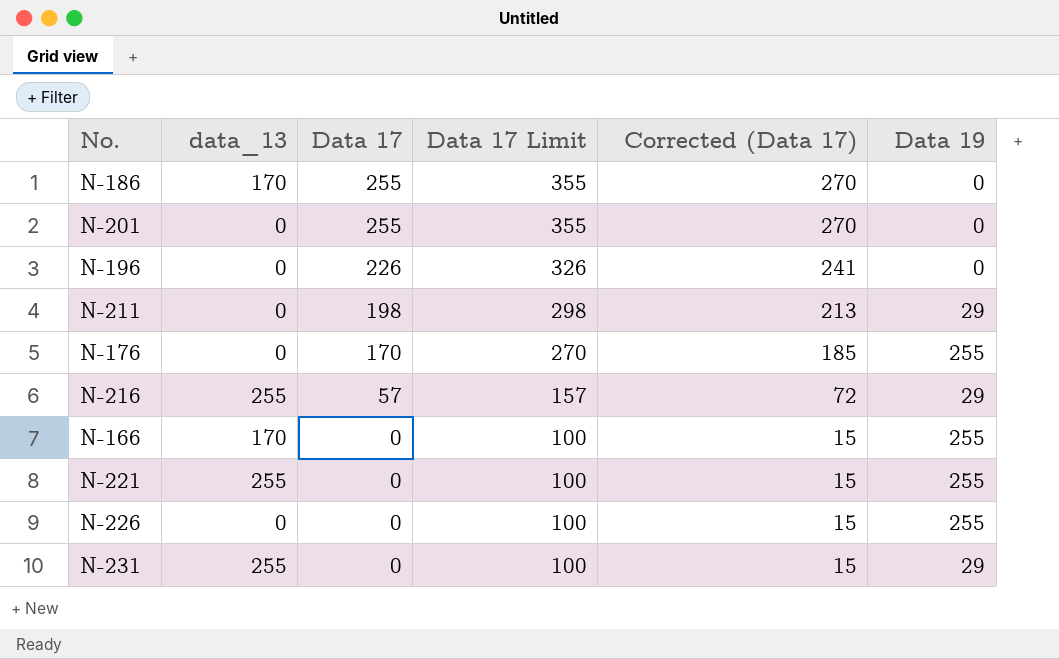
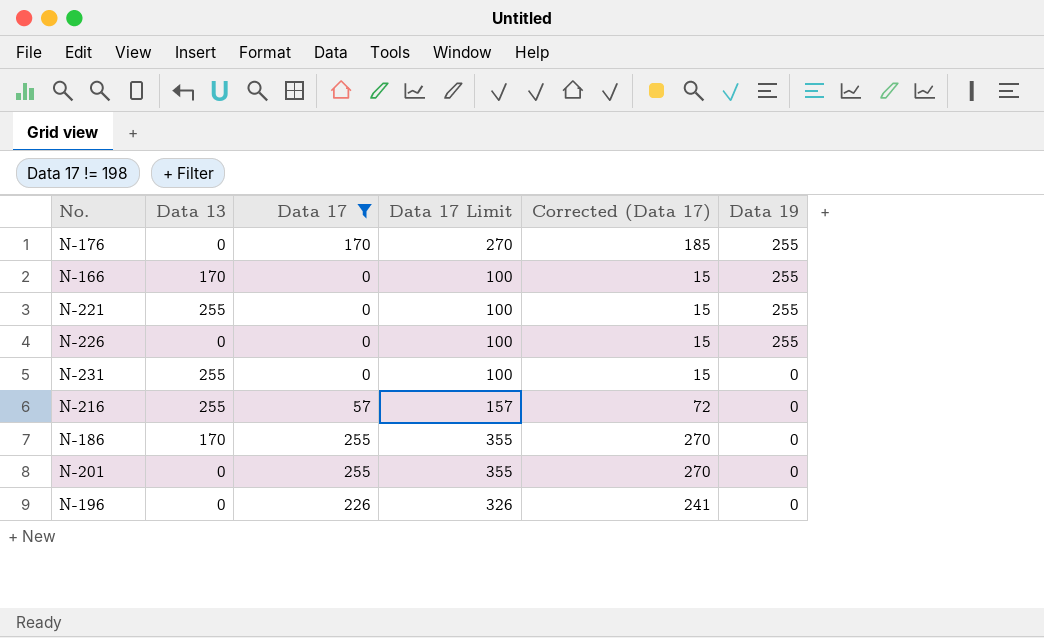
filter: none -> Data 17 != 198
row order: Data 17 descending -> Data 19 descending
column name: data_13 -> Data 13
N-231 | Data 19: 29 -> 0
N-216 | Data 19: 29 -> 0

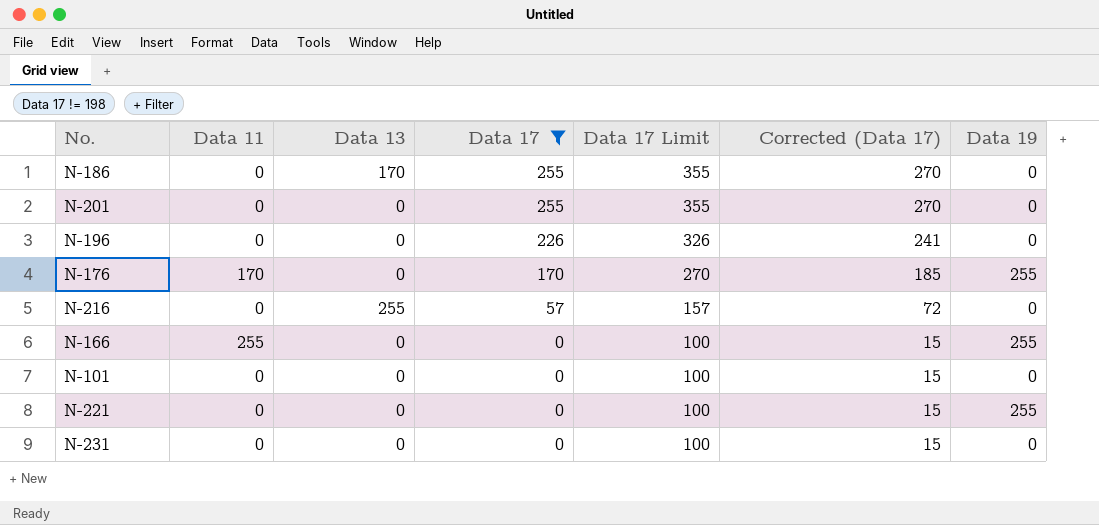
row order: Data 19 descending -> Data 17 descending
column Data 11 | position: none -> 2
row N-226: 0 | 0 | 100 | 15 | 255 -> none
N-166 | Data 13: 170 -> 0
row N-101: none -> 0 | 0 | 0 | 100 | 15 | 0
N-221 | Data 13: 255 -> 0
N-231 | Data 13: 255 -> 0

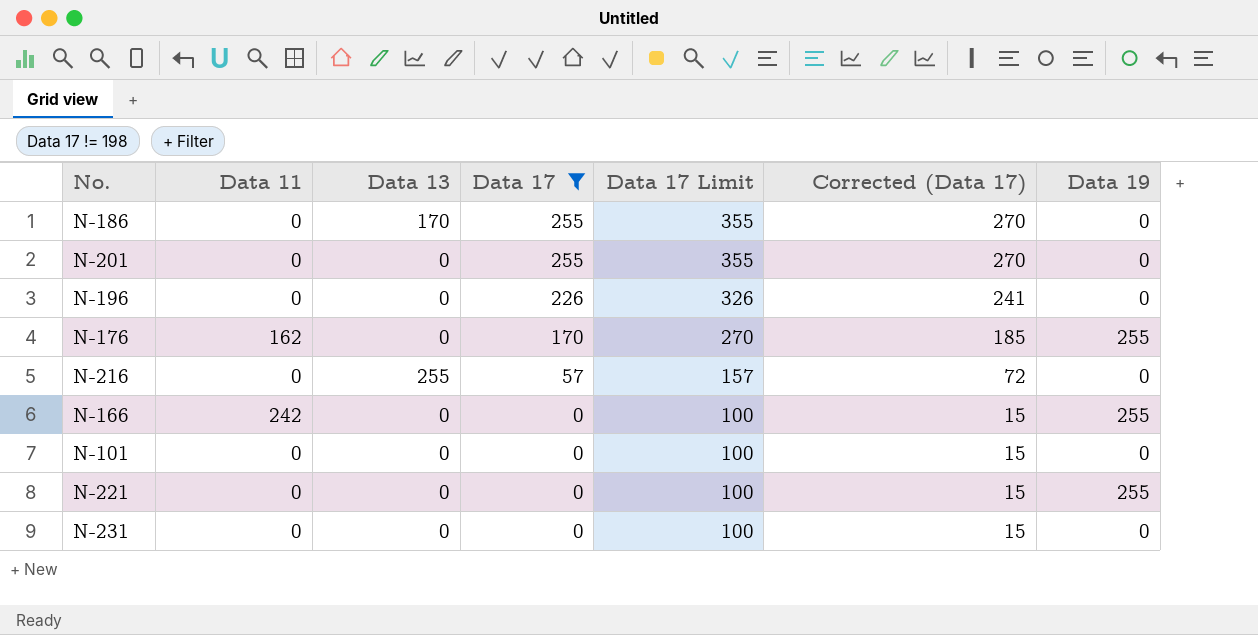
N-176 | Data 11: 170 -> 162
N-166 | Data 11: 255 -> 242

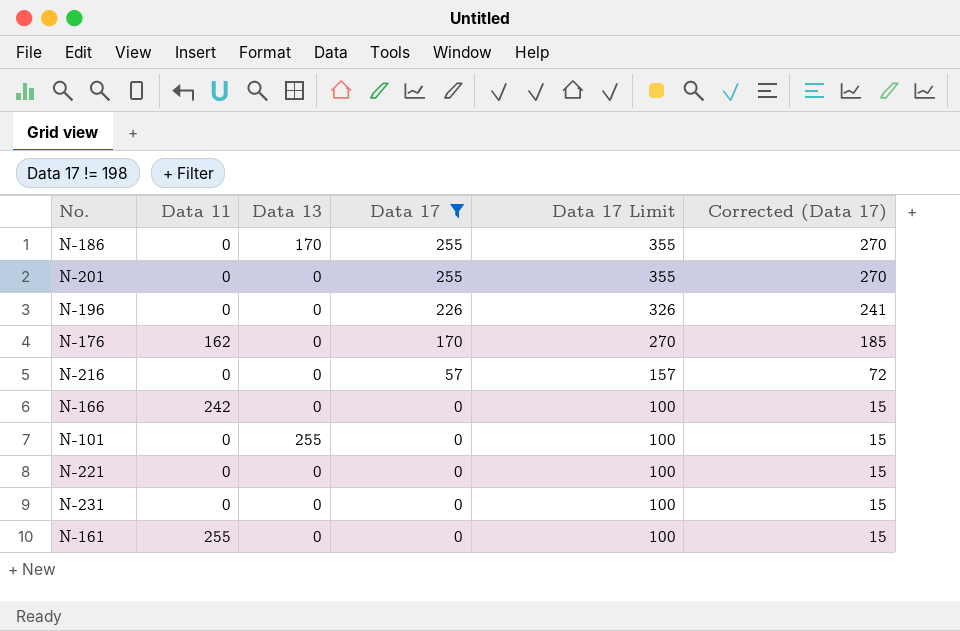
column Data 19 | position: 7 -> none
N-216 | Data 13: 255 -> 0
N-101 | Data 13: 0 -> 255
row N-161: none -> 255 | 0 | 0 | 100 | 15

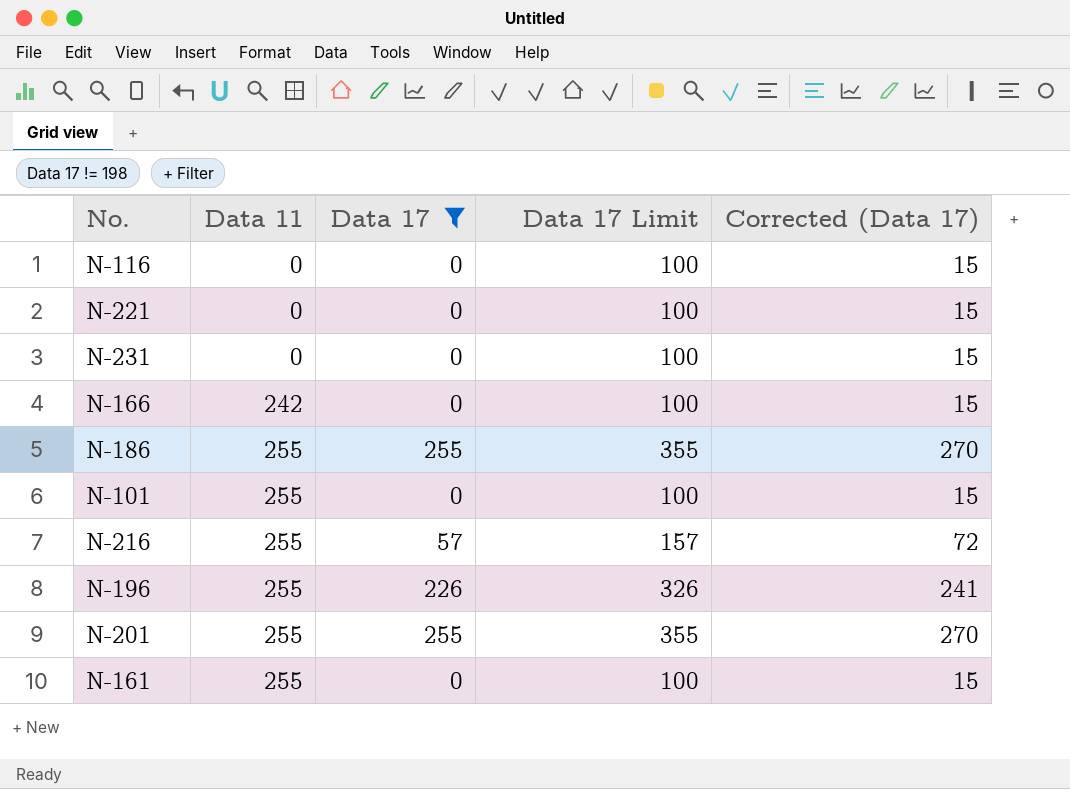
row order: Data 17 descending -> Data 11 ascending
column Data 13 | position: 3 -> none
row N-176: 162 | 0 | 170 | 270 | 185 -> none
row N-116: none -> 0 | 0 | 100 | 15
N-186 | Data 11: 0 -> 255
N-101 | Data 11: 0 -> 255
N-216 | Data 11: 0 -> 255
N-196 | Data 11: 0 -> 255
N-201 | Data 11: 0 -> 255

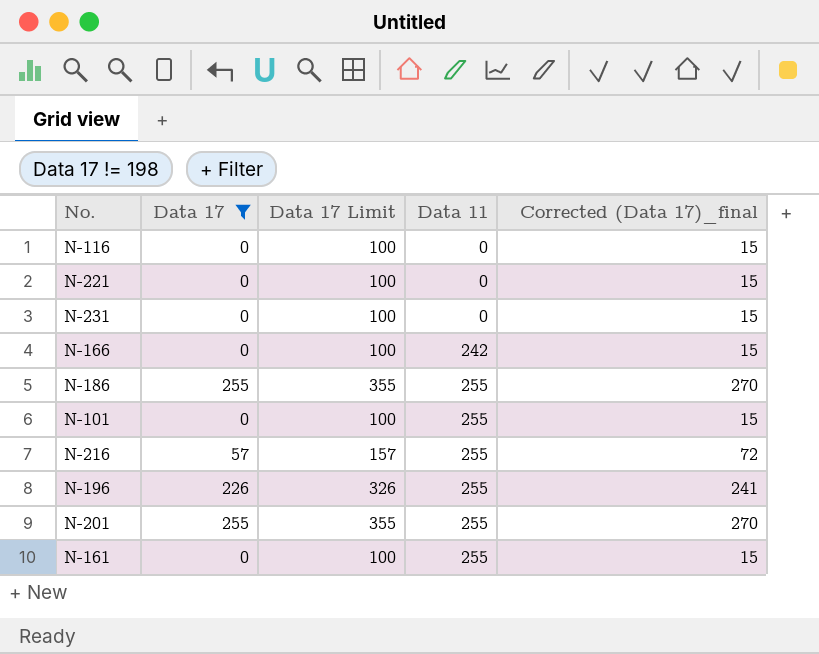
column Data 11 | position: 2 -> 4
column name: Corrected (Data 17) -> Corrected (Data 17)_final

